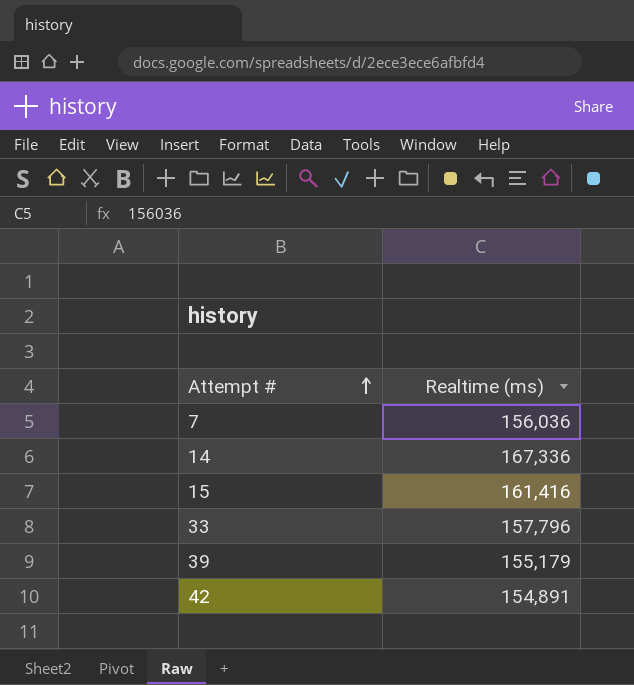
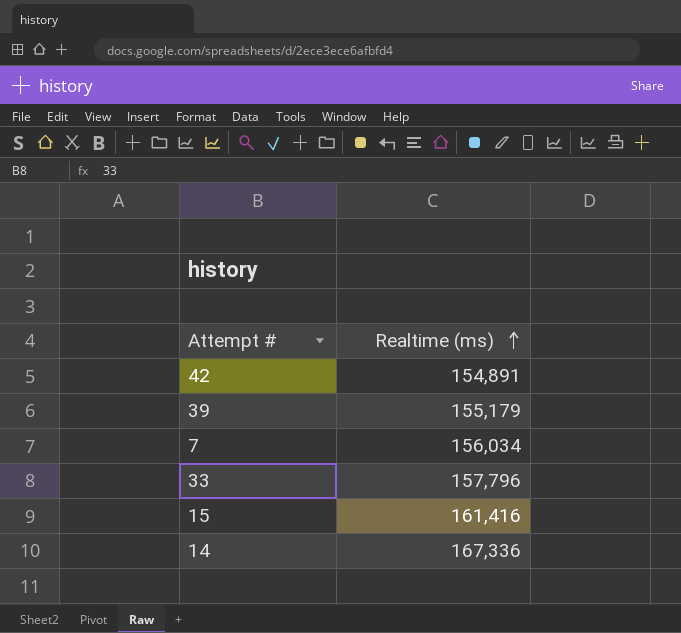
row order: Attempt # ascending -> Realtime (ms) ascending
7 | Realtime (ms): 156,036 -> 156,034

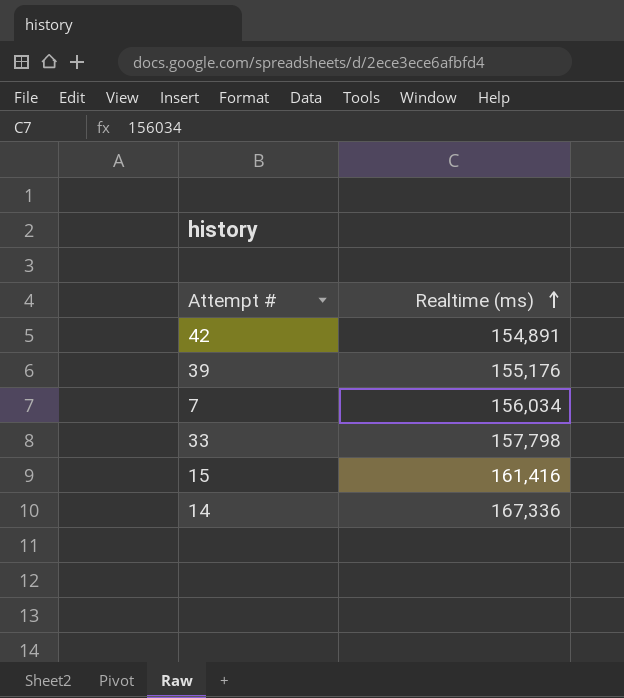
39 | Realtime (ms): 155,179 -> 155,176
33 | Realtime (ms): 157,796 -> 157,798

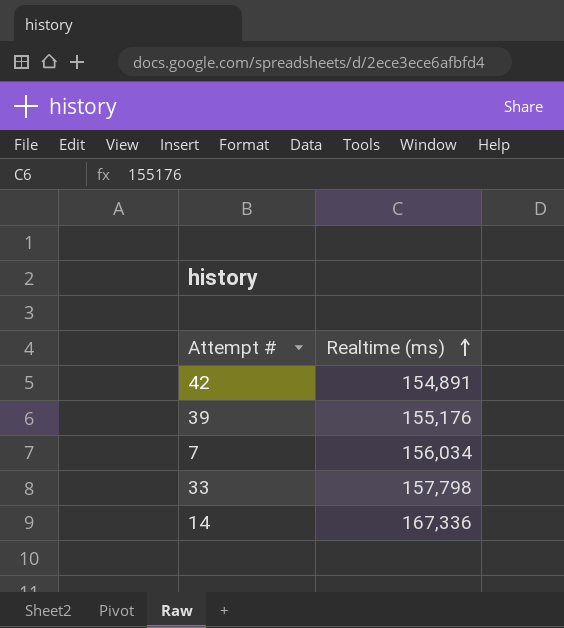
row 15: 161,416 -> none

